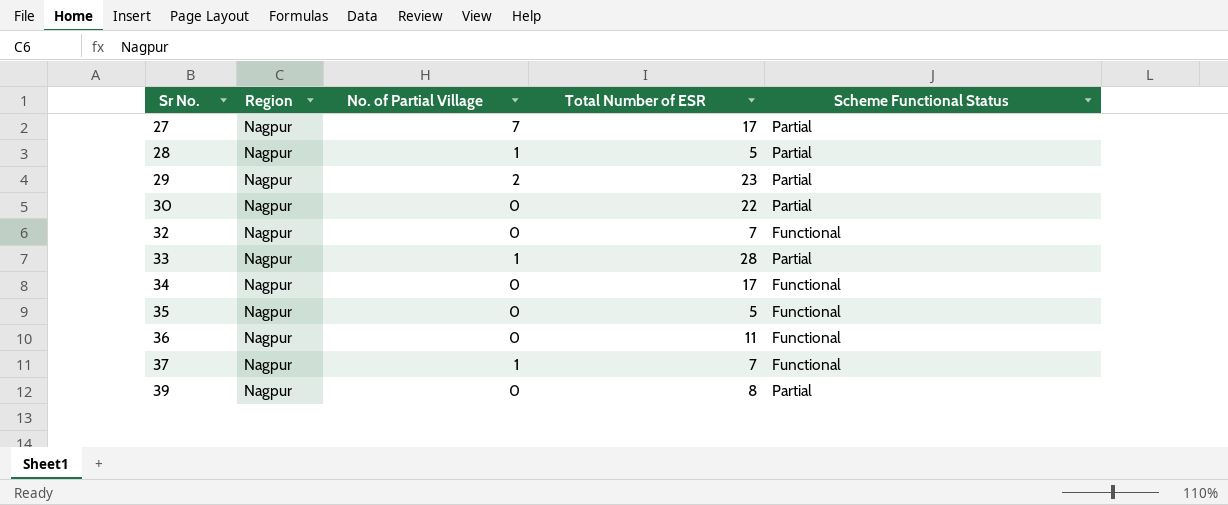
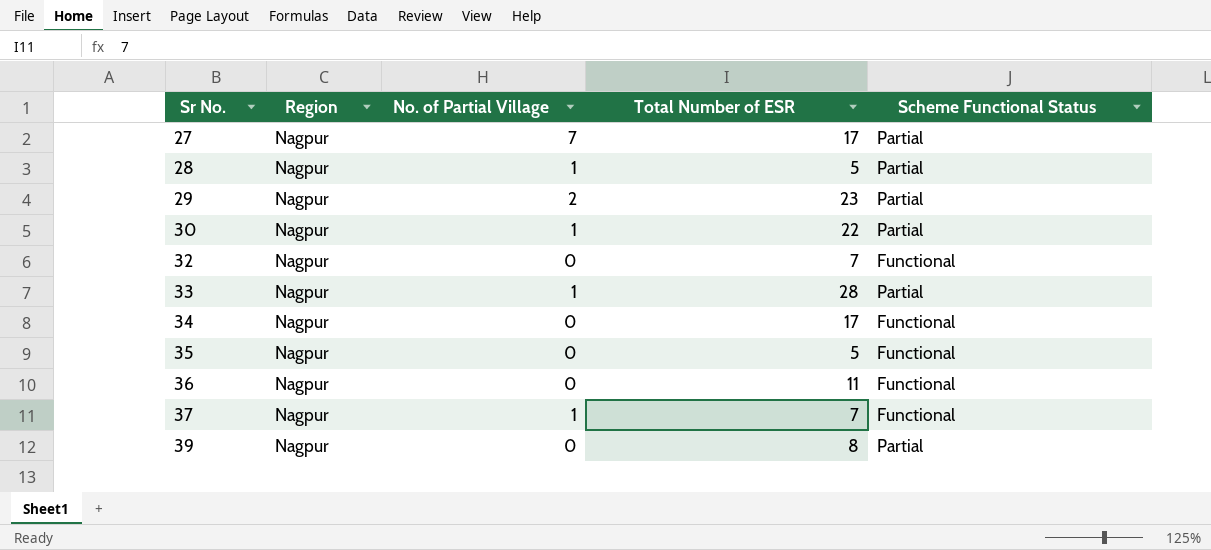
30 | No. of Partial Village: 0 -> 1

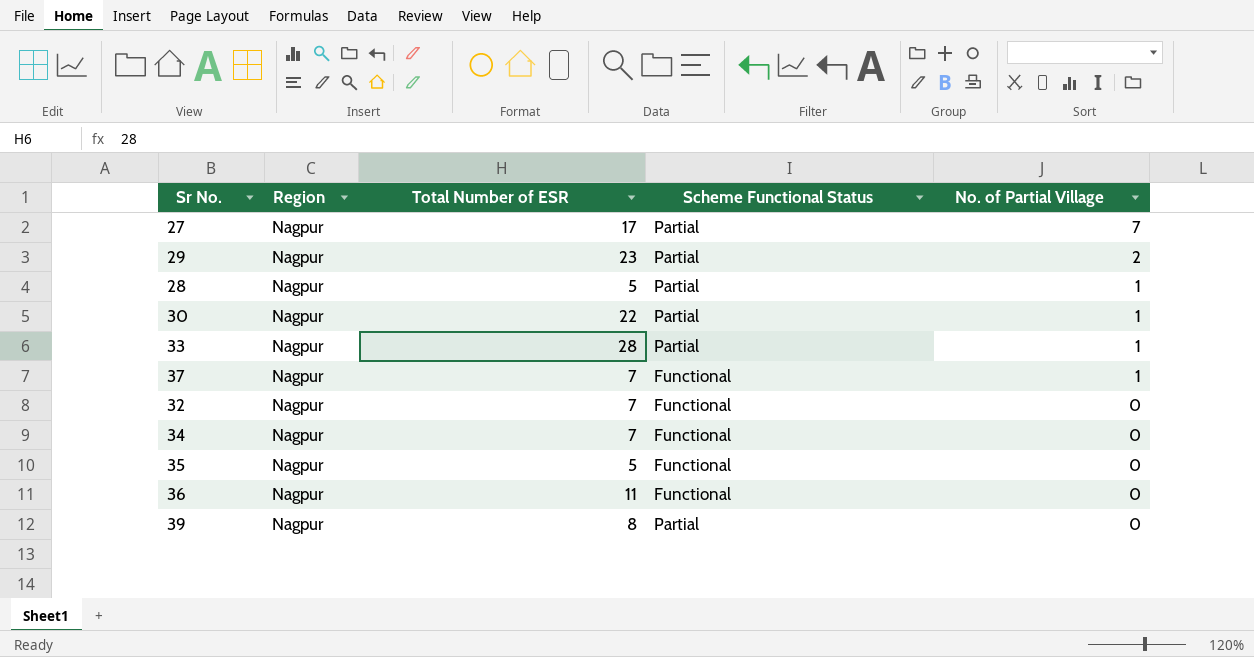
row order: Sr No. ascending -> No. of Partial Village descending
column No. of Partial Village | position: 3 -> 5
34 | Total Number of ESR: 17 -> 7

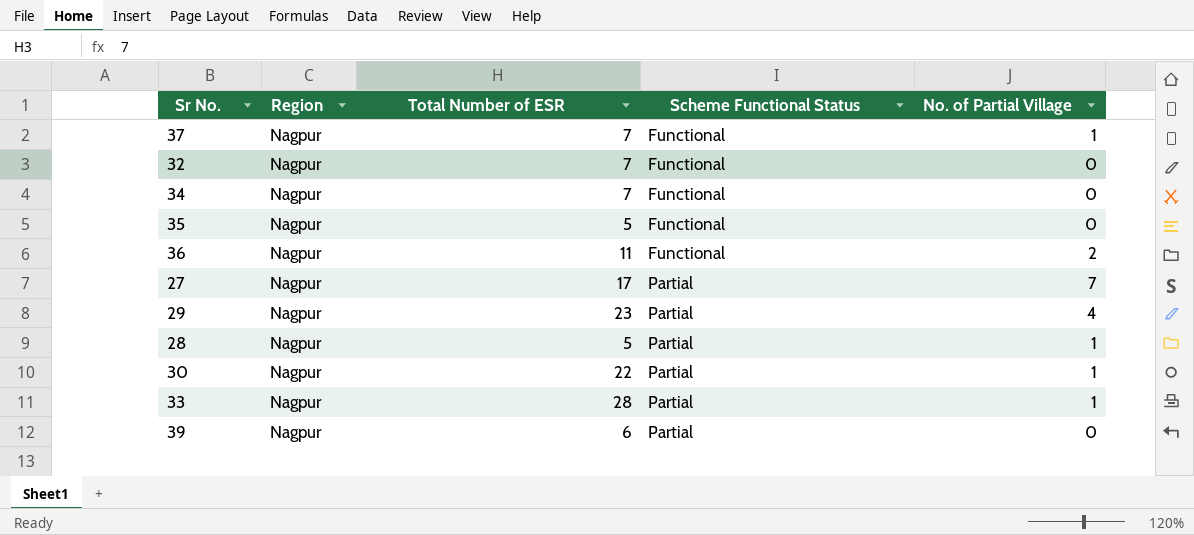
row order: No. of Partial Village descending -> Scheme Functional Status ascending
36 | No. of Partial Village: 0 -> 2
29 | No. of Partial Village: 2 -> 4
39 | Total Number of ESR: 8 -> 6

